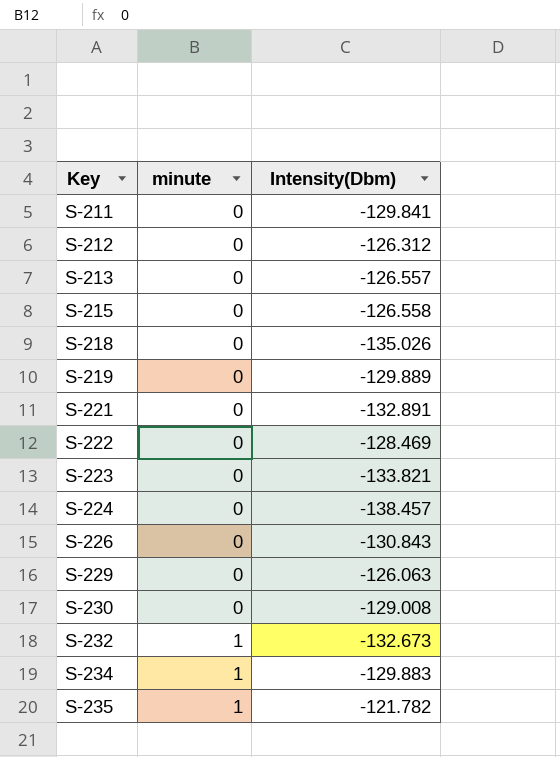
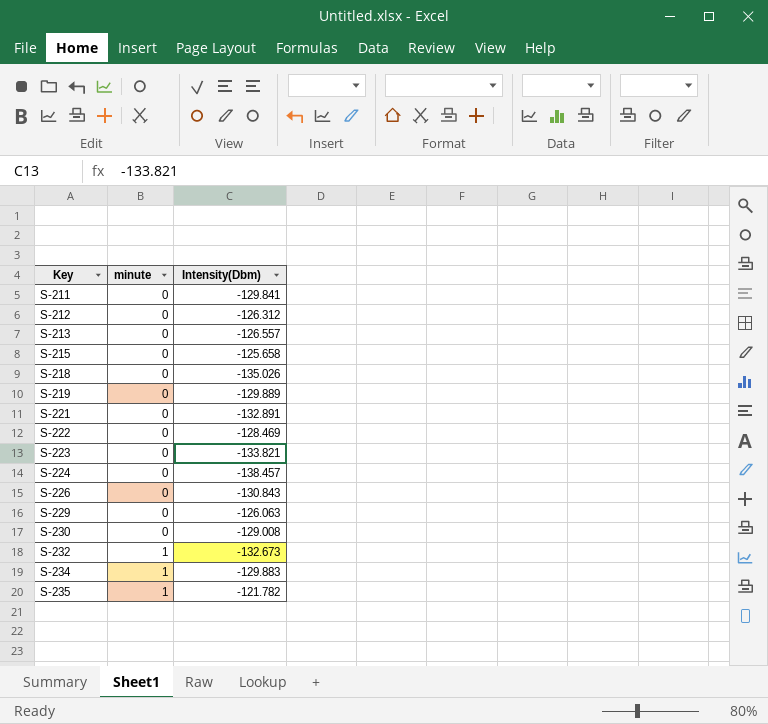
S-215 | Intensity(Dbm): -126.558 -> -125.658

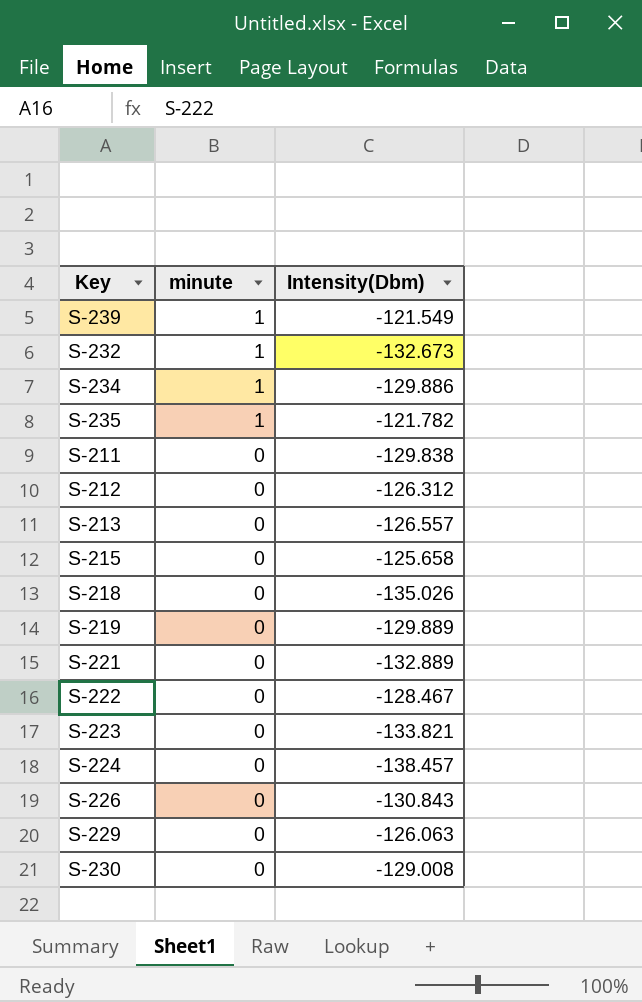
row order: Key ascending -> minute descending
row S-239: none -> 1 | -121.549
S-234 | Intensity(Dbm): -129.883 -> -129.886
S-211 | Intensity(Dbm): -129.841 -> -129.838
S-221 | Intensity(Dbm): -132.891 -> -132.889
S-222 | Intensity(Dbm): -128.469 -> -128.467

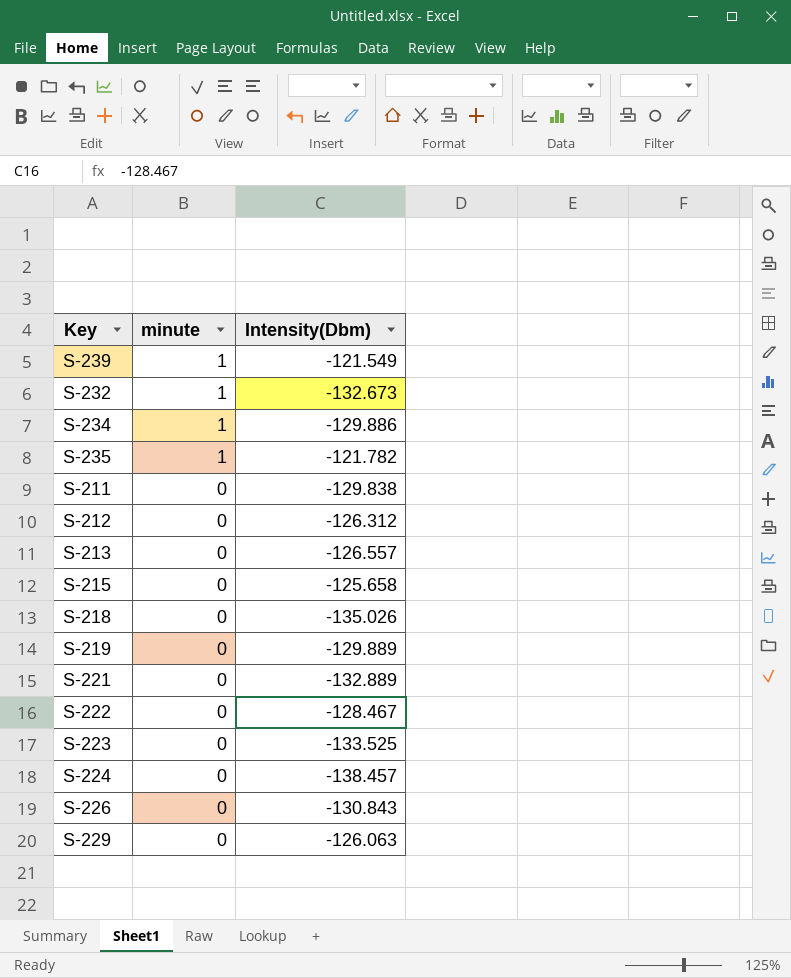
row S-230: 0 | -129.008 -> none
S-223 | Intensity(Dbm): -133.821 -> -133.525

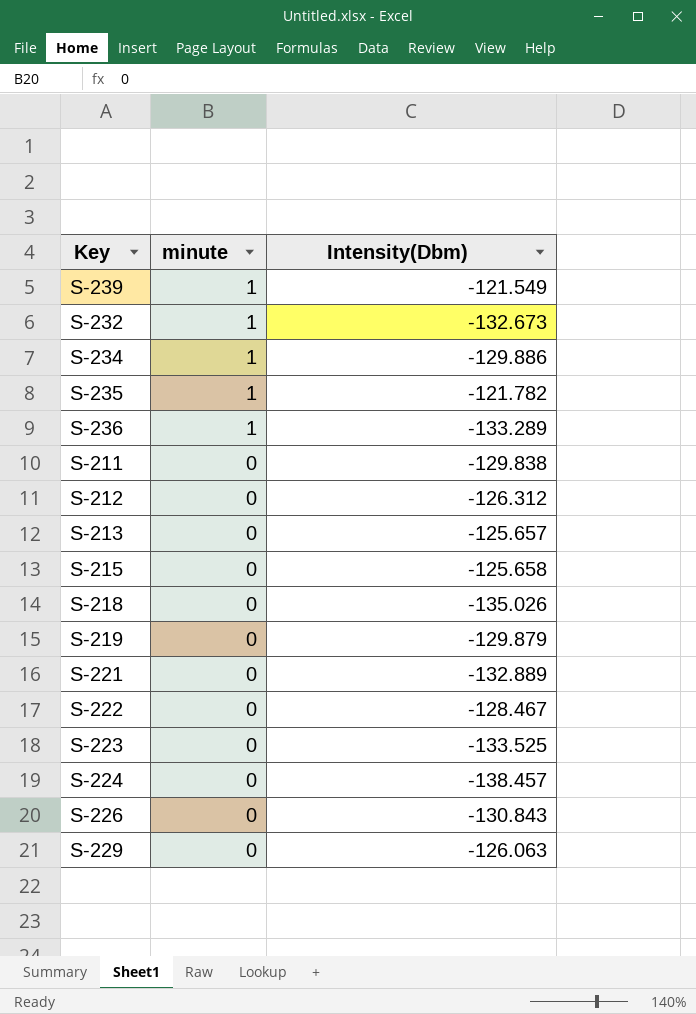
row S-236: none -> 1 | -133.289
S-213 | Intensity(Dbm): -126.557 -> -125.657
S-219 | Intensity(Dbm): -129.889 -> -129.879

